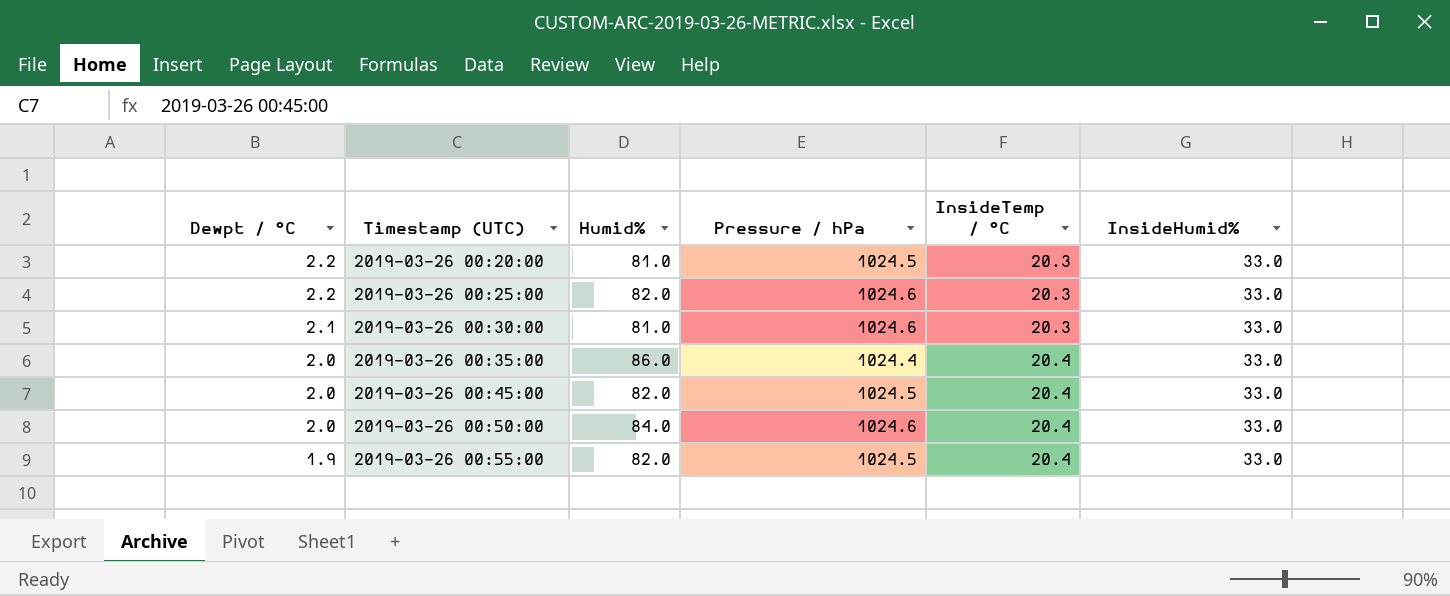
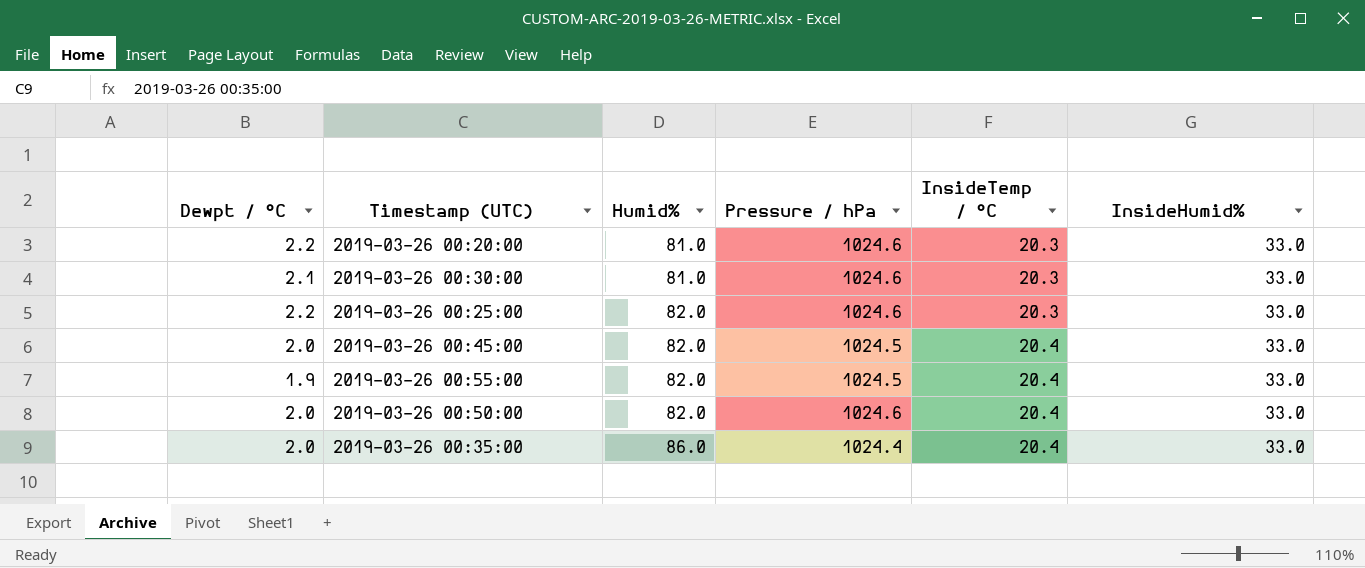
row order: Dewpt / °C descending -> Humid% ascending
2019-03-26 00:20:00 | Pressure / hPa: 1024.5 -> 1024.6
2019-03-26 00:50:00 | Humid%: 84.0 -> 82.0

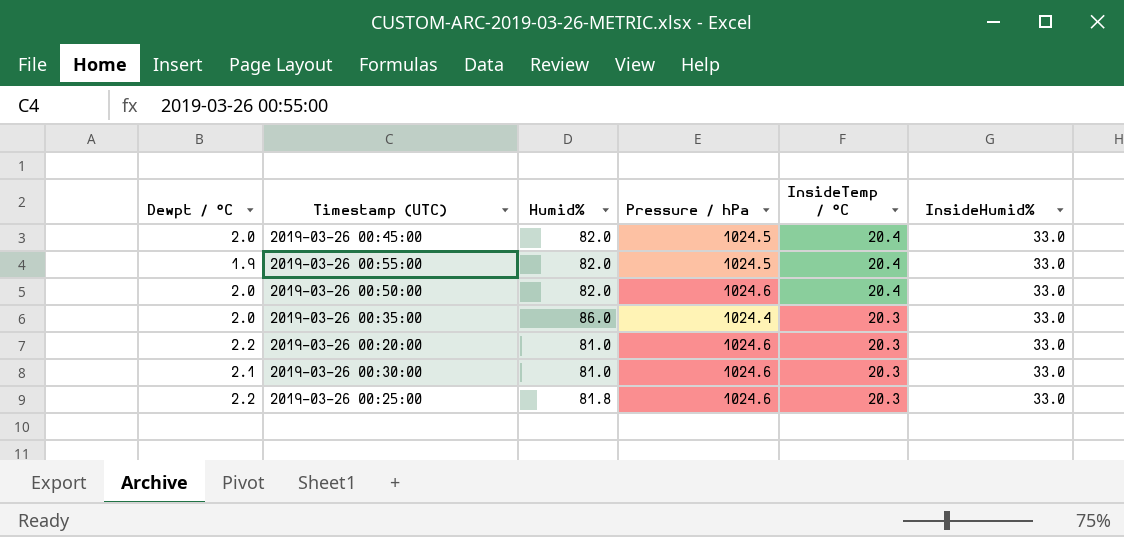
row order: Humid% ascending -> InsideTemp / °C descending
2019-03-26 00:35:00 | InsideTemp / °C: 20.4 -> 20.3
2019-03-26 00:25:00 | Humid%: 82.0 -> 81.8

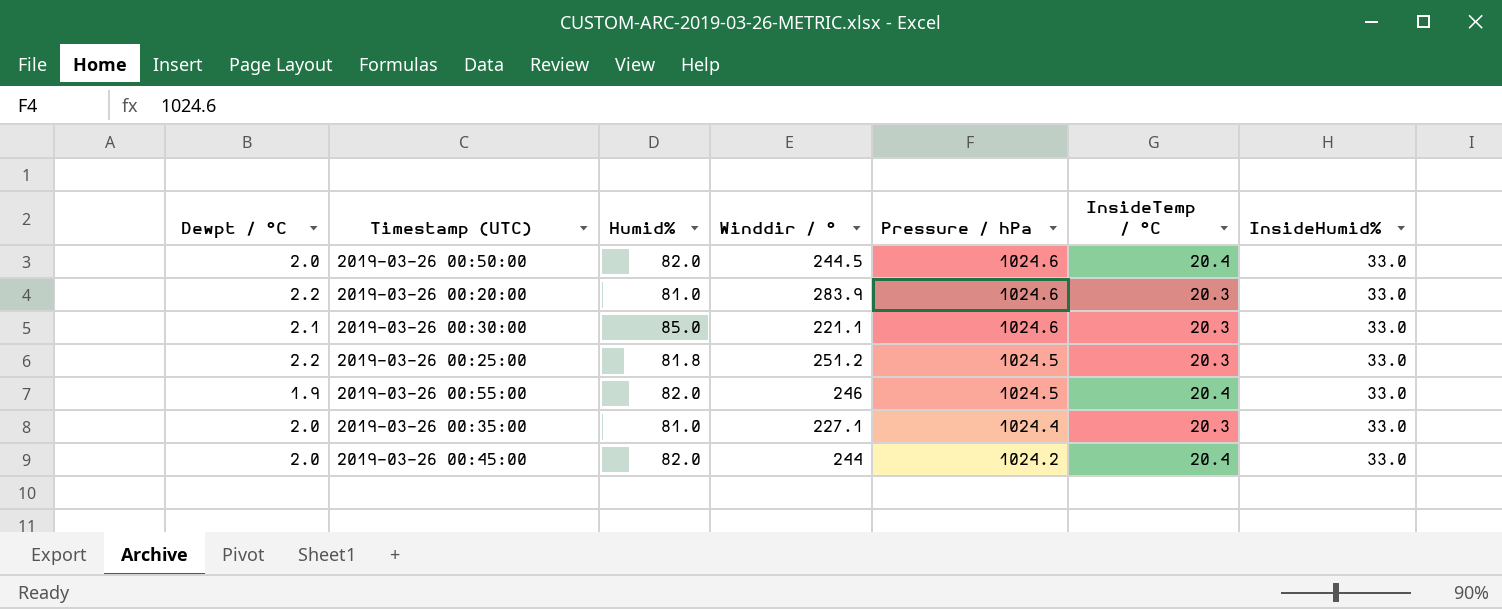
row order: InsideTemp / °C descending -> Pressure / hPa descending
column Winddir / ° | position: none -> 4
2019-03-26 00:30:00 | Humid%: 81.0 -> 85.0
2019-03-26 00:25:00 | Pressure / hPa: 1024.6 -> 1024.5
2019-03-26 00:35:00 | Humid%: 86.0 -> 81.0
2019-03-26 00:45:00 | Pressure / hPa: 1024.5 -> 1024.2

